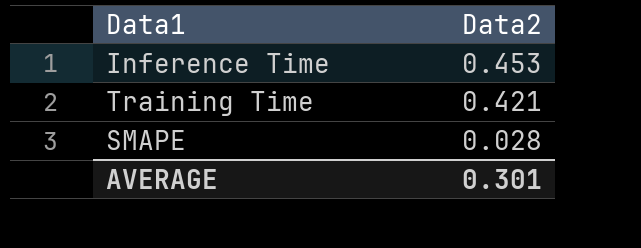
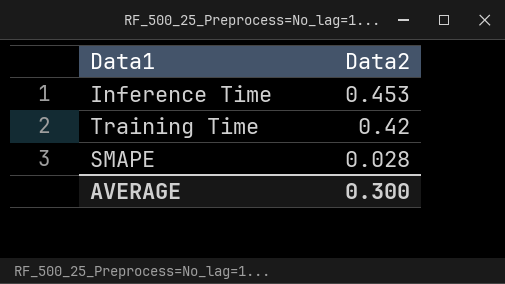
Training Time | Data2: 0.421 -> 0.42
AVERAGE | Data2: 0.301 -> 0.300

